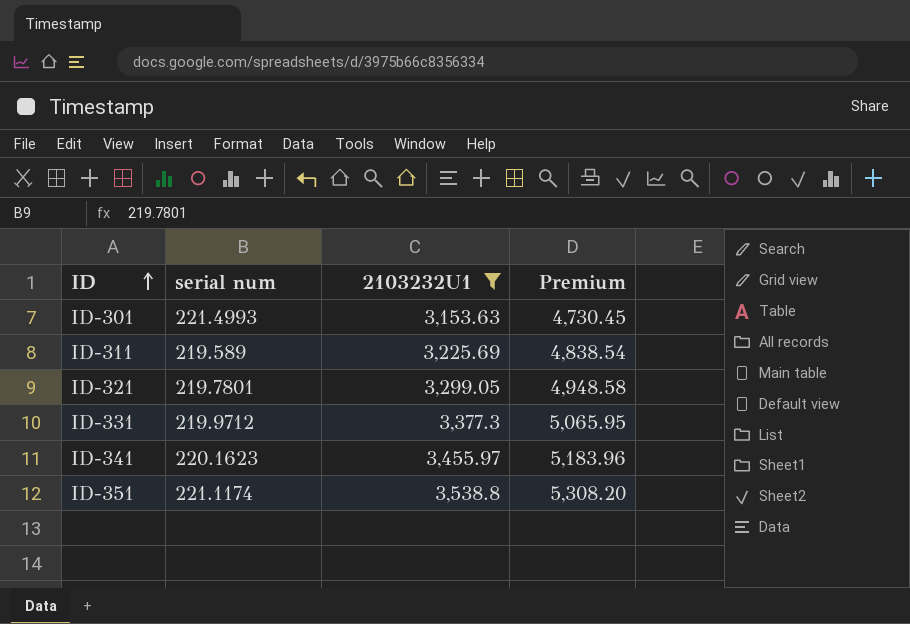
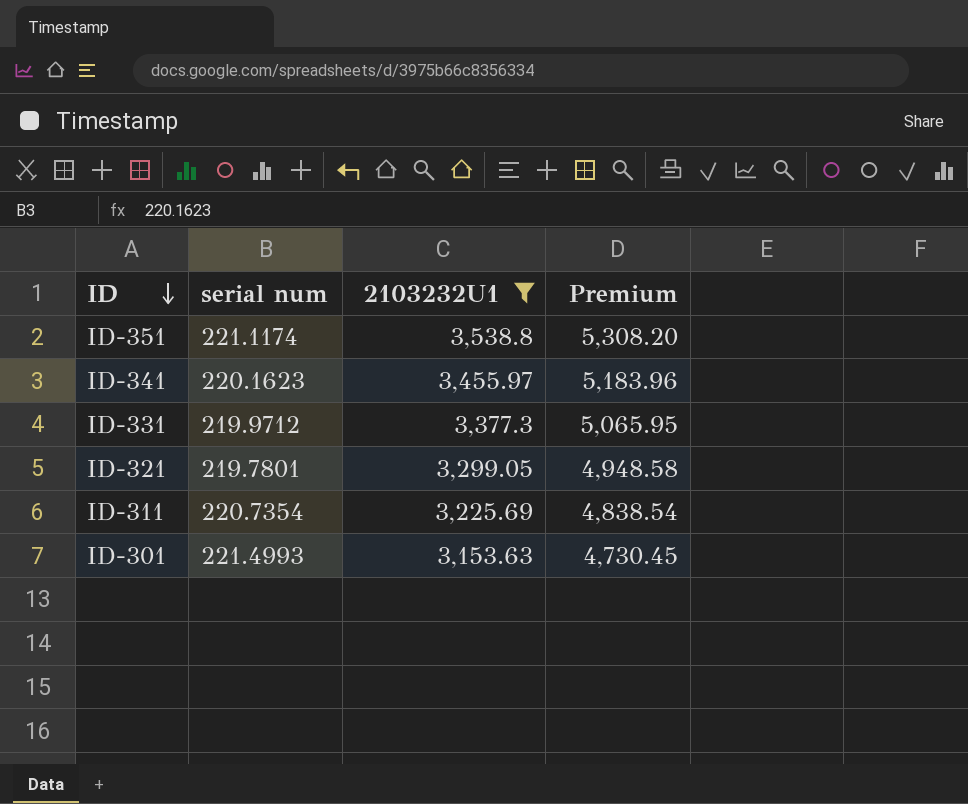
row order: ID ascending -> ID descending
ID-311 | serial num: 219.589 -> 220.7354

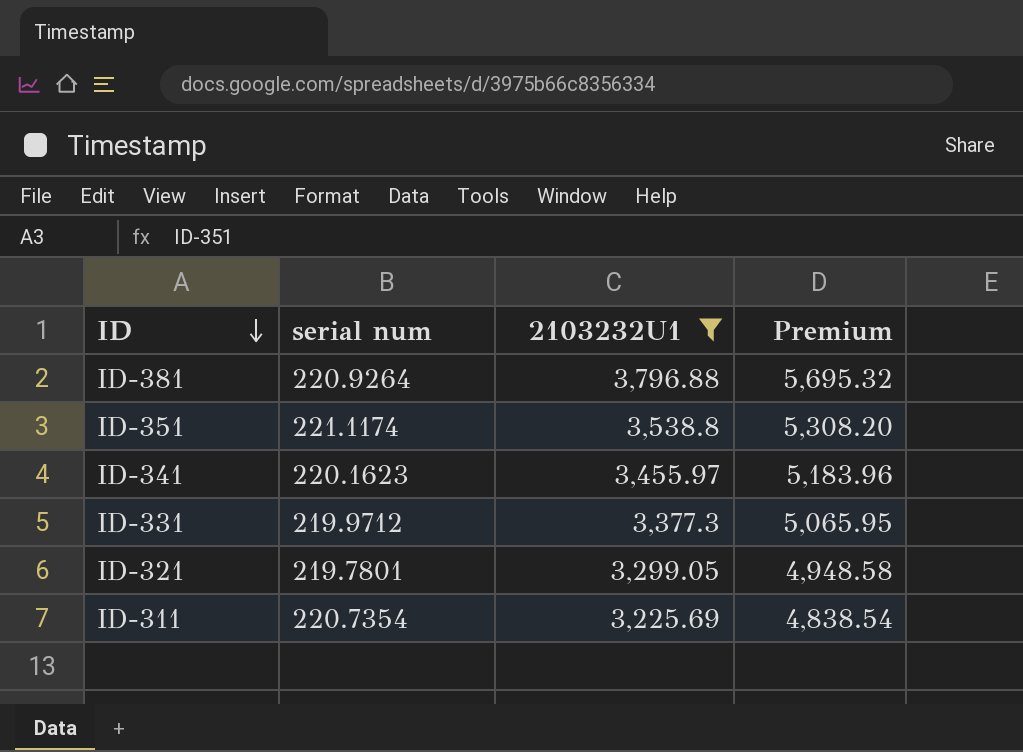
row ID-301: 221.4993 | 3,153.63 | 4,730.45 -> none
row ID-381: none -> 220.9264 | 3,796.88 | 5,695.32

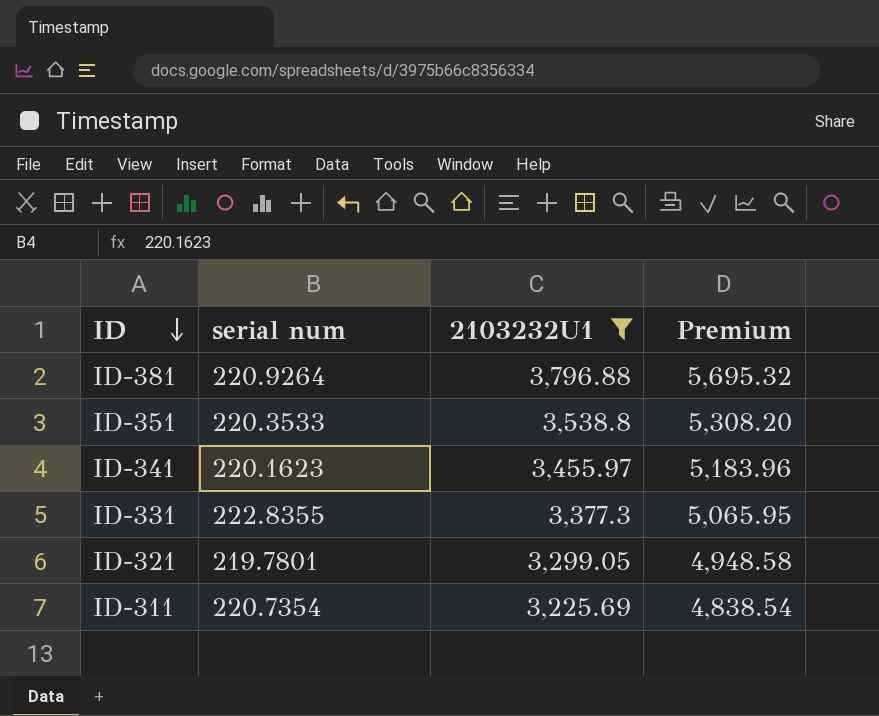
ID-351 | serial num: 221.1174 -> 220.3533
ID-331 | serial num: 219.9712 -> 222.8355

